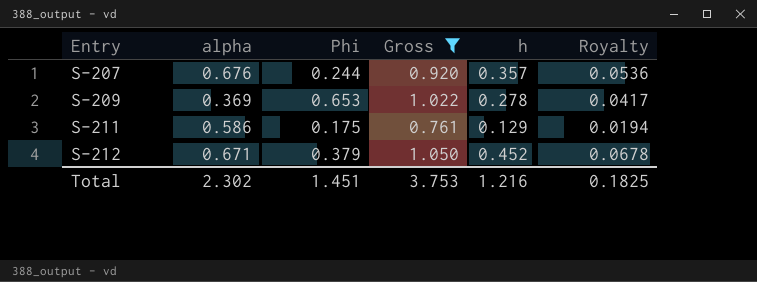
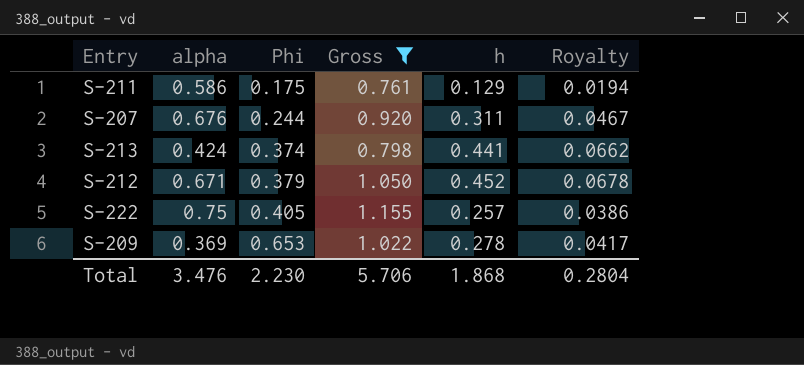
row order: Entry ascending -> Phi ascending
S-207 | h: 0.357 -> 0.311
S-207 | Royalty: 0.0536 -> 0.0467
row S-213: none -> 0.424 | 0.374 | 0.798 | 0.441 | 0.0662
row S-222: none -> 0.75 | 0.405 | 1.155 | 0.257 | 0.0386
Total | alpha: 2.302 -> 3.476
Total | Phi: 1.451 -> 2.230
Total | Gross: 3.753 -> 5.706
Total | h: 1.216 -> 1.868
Total | Royalty: 0.1825 -> 0.2804

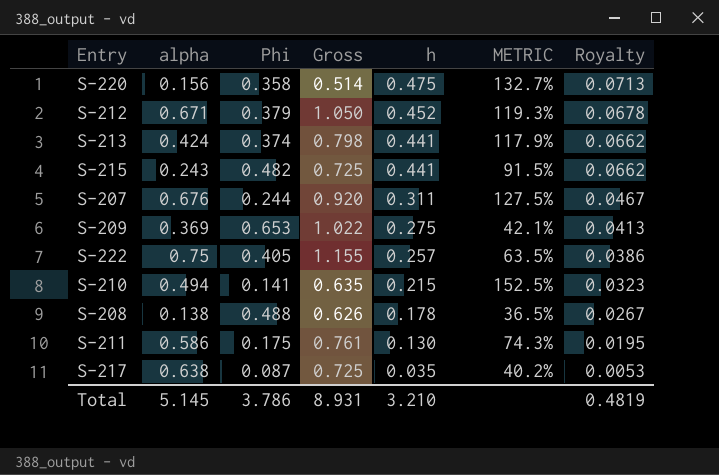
filter: Gross >= 0.761 -> none
row order: Phi ascending -> h descending
column METRIC | formula: none -> [h] / [Phi]
S-209 | h: 0.278 -> 0.275
S-209 | Royalty: 0.0417 -> 0.0413
S-211 | h: 0.129 -> 0.130
S-211 | Royalty: 0.0194 -> 0.0195
Total | alpha: 3.476 -> 5.145
Total | Phi: 2.230 -> 3.786
Total | Gross: 5.706 -> 8.931
Total | h: 1.868 -> 3.210
Total | Royalty: 0.2804 -> 0.4819

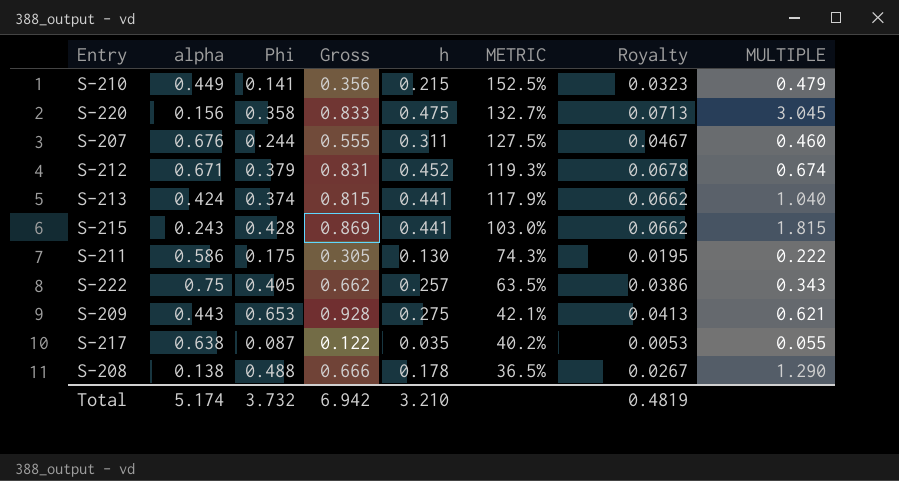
row order: h descending -> METRIC descending
column Gross | formula: [alpha] + [Phi] -> [Phi] + [h]
column MULTIPLE | formula: none -> [h] / [alpha]
S-210 | alpha: 0.494 -> 0.449
S-215 | Phi: 0.482 -> 0.428
S-215 | METRIC: 91.5% -> 103.0%
S-209 | alpha: 0.369 -> 0.443
Total | alpha: 5.145 -> 5.174
Total | Phi: 3.786 -> 3.732
Total | Gross: 8.931 -> 6.942

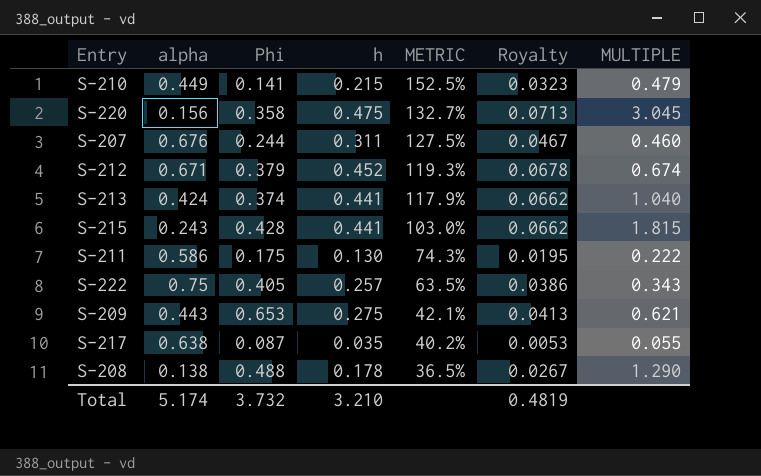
column Gross | formula: [Phi] + [h] -> none

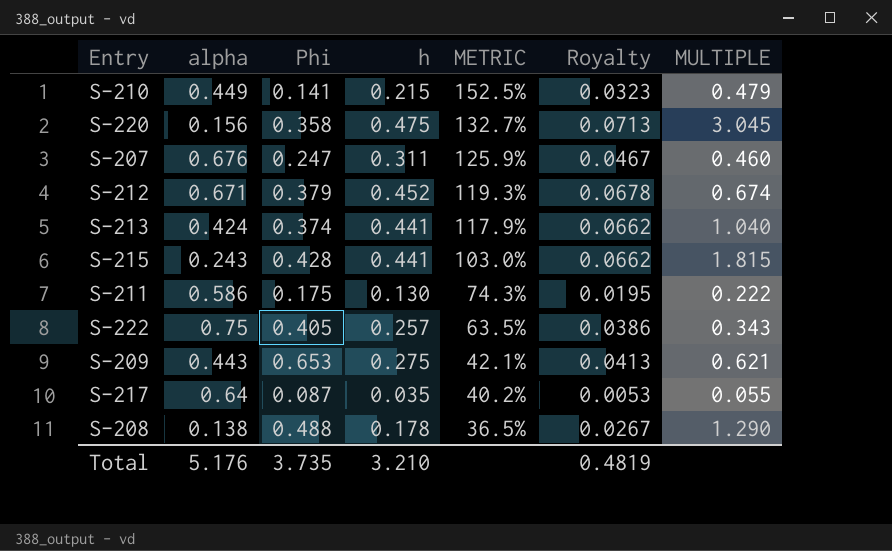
S-207 | Phi: 0.244 -> 0.247
S-207 | METRIC: 127.5% -> 125.9%
S-217 | alpha: 0.638 -> 0.64
Total | alpha: 5.174 -> 5.176
Total | Phi: 3.732 -> 3.735

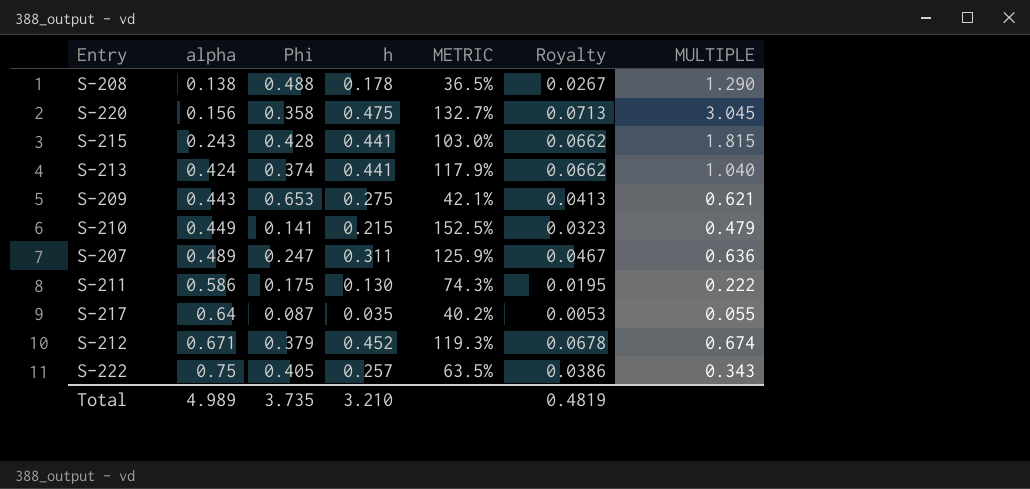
row order: METRIC descending -> alpha ascending
S-207 | alpha: 0.676 -> 0.489
S-207 | MULTIPLE: 0.460 -> 0.636
Total | alpha: 5.176 -> 4.989

